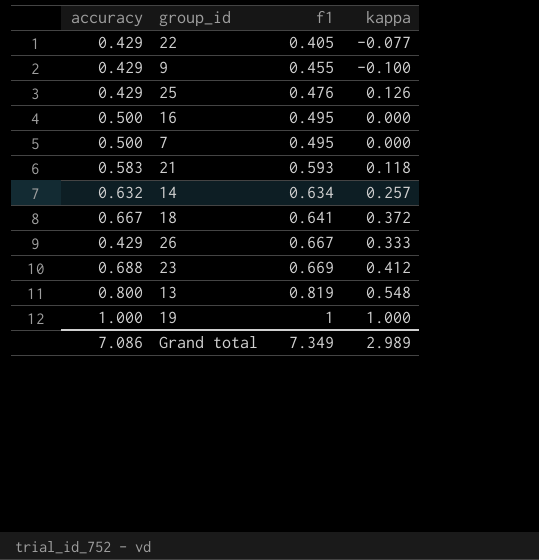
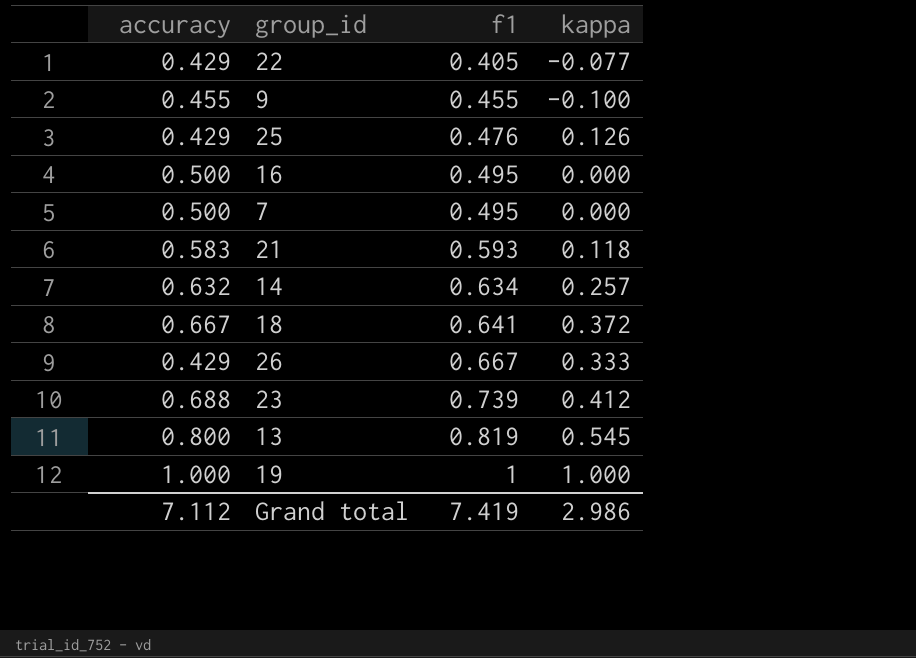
9 | accuracy: 0.429 -> 0.455
23 | f1: 0.669 -> 0.739
13 | kappa: 0.548 -> 0.545
Grand total | accuracy: 7.086 -> 7.112
Grand total | f1: 7.349 -> 7.419
Grand total | kappa: 2.989 -> 2.986

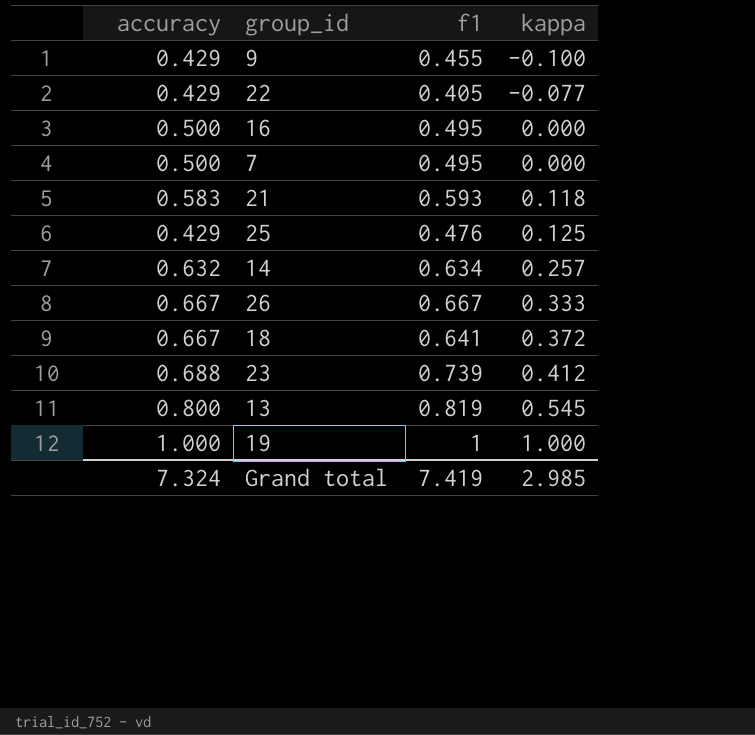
row order: f1 ascending -> kappa ascending
9 | accuracy: 0.455 -> 0.429
25 | kappa: 0.126 -> 0.125
26 | accuracy: 0.429 -> 0.667
Grand total | accuracy: 7.112 -> 7.324
Grand total | kappa: 2.986 -> 2.985

